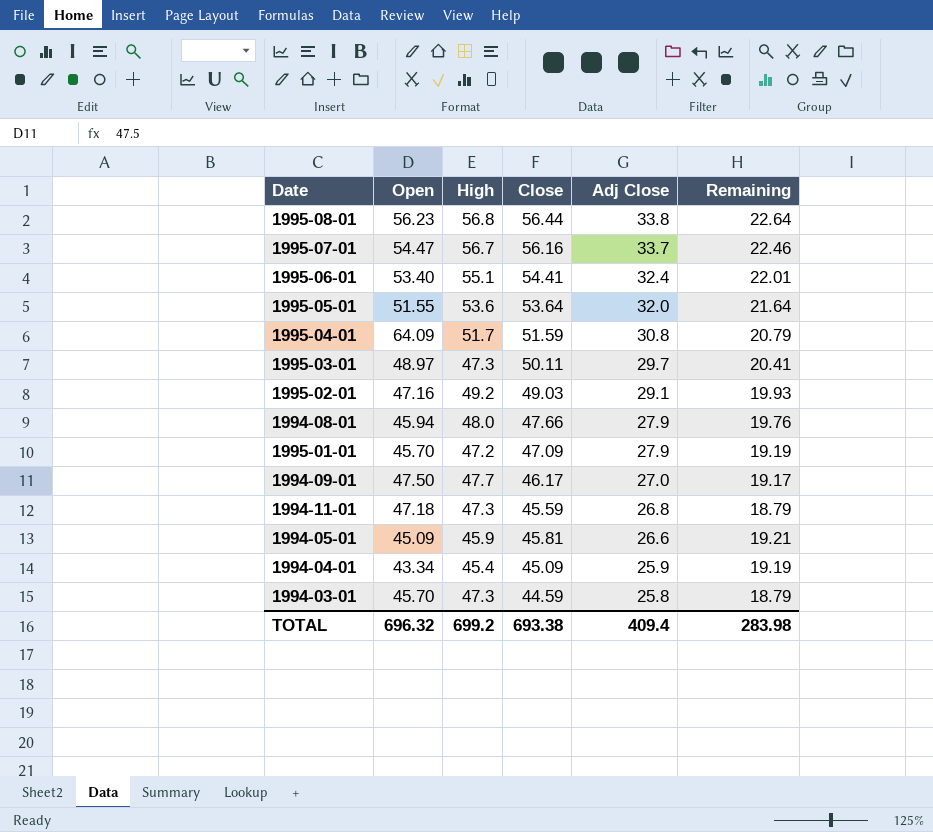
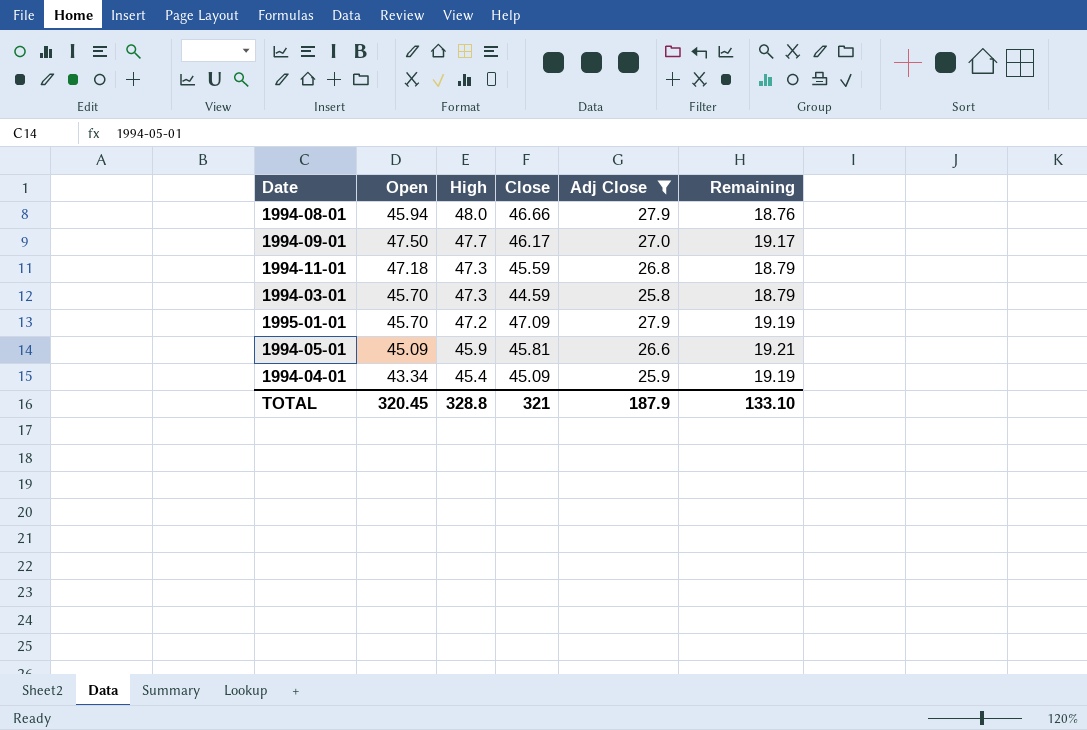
filter: none -> Adj Close <= 27.9
row order: Adj Close descending -> High descending
1994-08-01 | Close: 47.66 -> 46.66
1994-08-01 | Remaining: 19.76 -> 18.76
TOTAL | Open: 696.32 -> 320.45
TOTAL | High: 699.2 -> 328.8
TOTAL | Close: 693.38 -> 321
TOTAL | Adj Close: 409.4 -> 187.9
TOTAL | Remaining: 283.98 -> 133.10

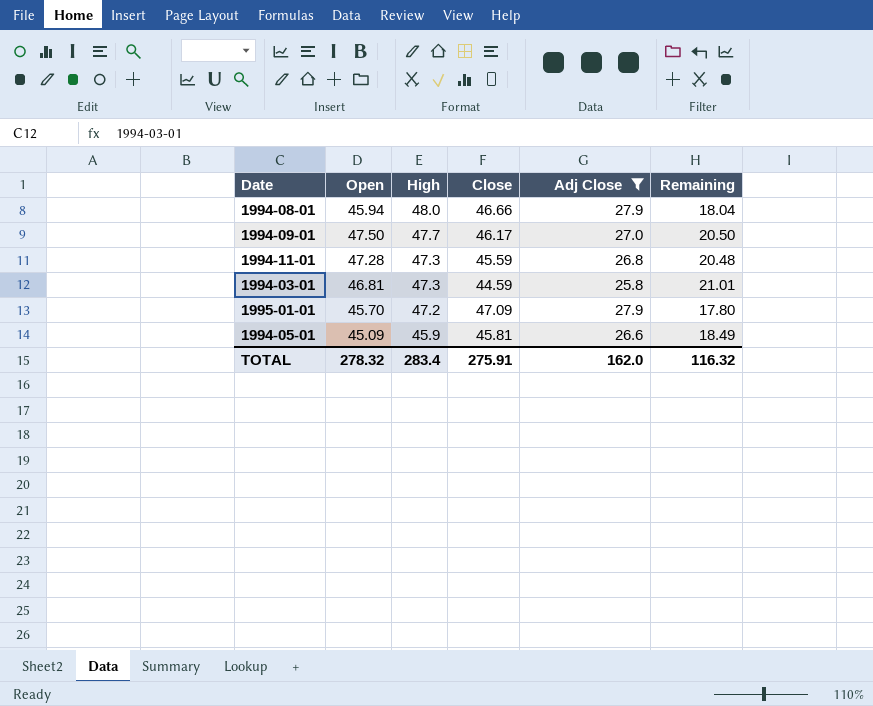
column Remaining | formula: [Close] - [Adj Close] -> [Open] - [Adj Close]
row 1994-04-01: 43.34 | 45.4 | 45.09 | 25.9 | 19.19 -> none
1994-11-01 | Open: 47.18 -> 47.28
1994-03-01 | Open: 45.70 -> 46.81
TOTAL | Open: 320.45 -> 278.32
TOTAL | High: 328.8 -> 283.4
TOTAL | Close: 321 -> 275.91
TOTAL | Adj Close: 187.9 -> 162.0
TOTAL | Remaining: 133.10 -> 116.32

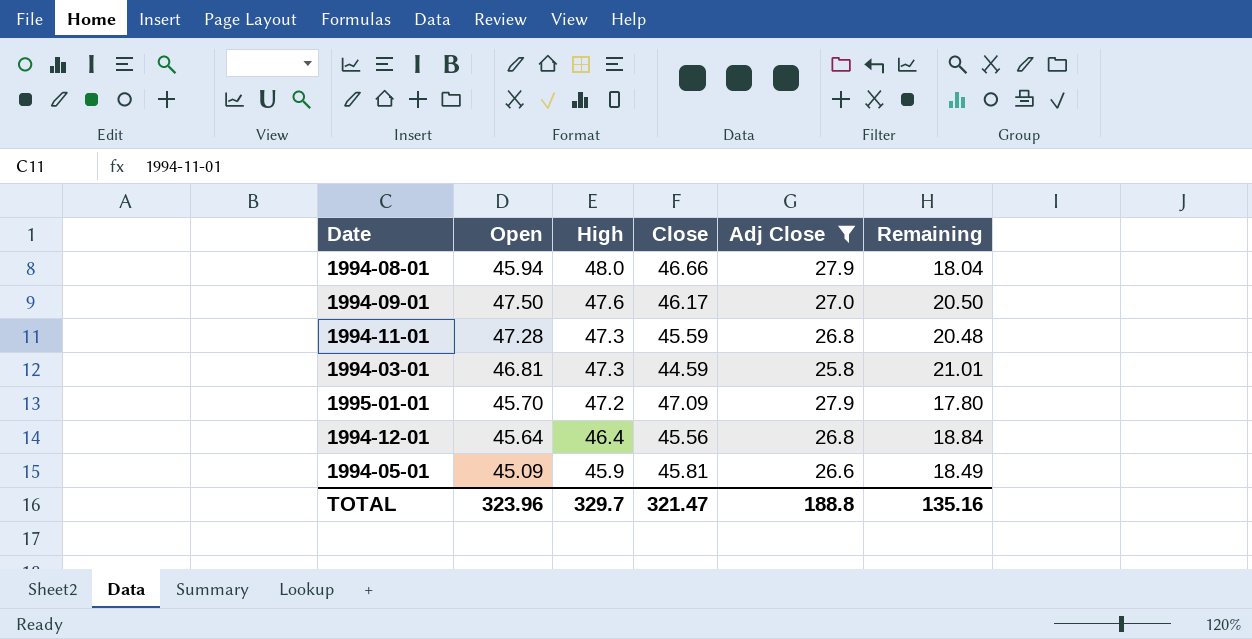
1994-09-01 | High: 47.7 -> 47.6
row 1994-12-01: none -> 45.64 | 46.4 | 45.56 | 26.8 | 18.84
TOTAL | Open: 278.32 -> 323.96
TOTAL | High: 283.4 -> 329.7
TOTAL | Close: 275.91 -> 321.47
TOTAL | Adj Close: 162.0 -> 188.8
TOTAL | Remaining: 116.32 -> 135.16

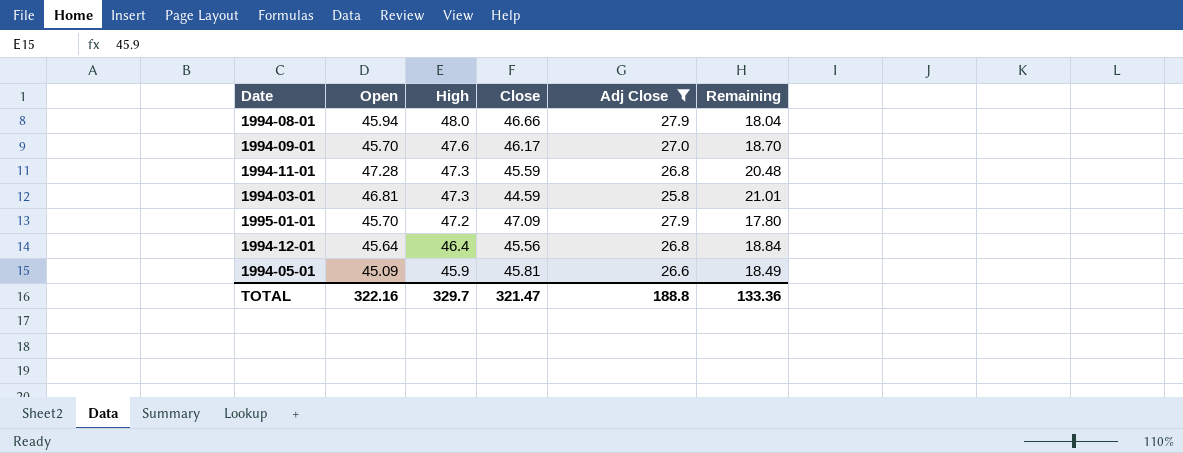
1994-09-01 | Open: 47.50 -> 45.70
1994-09-01 | Remaining: 20.50 -> 18.70
TOTAL | Open: 323.96 -> 322.16
TOTAL | Remaining: 135.16 -> 133.36

